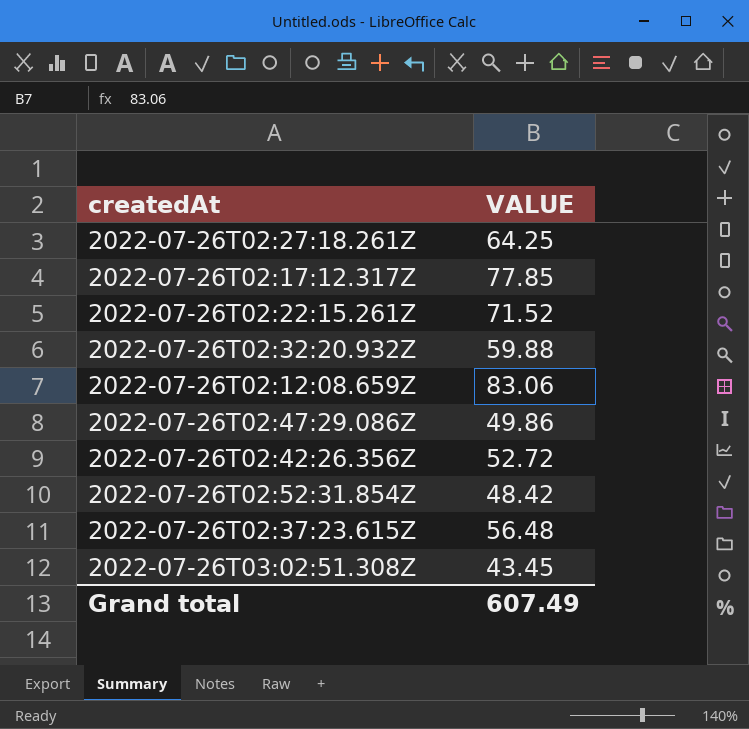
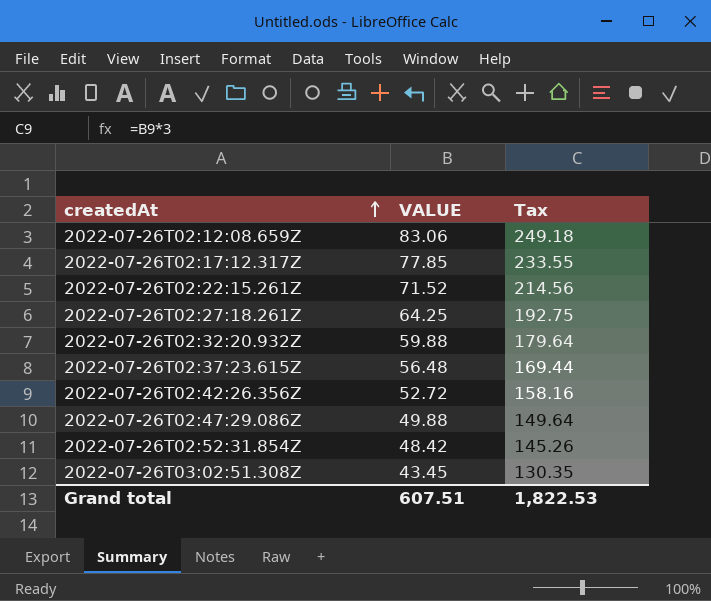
row order: none -> createdAt ascending
column Tax | formula: none -> [VALUE] * 3
2022-07-26T02:47:29.086Z | VALUE: 49.86 -> 49.88
Grand total | VALUE: 607.49 -> 607.51

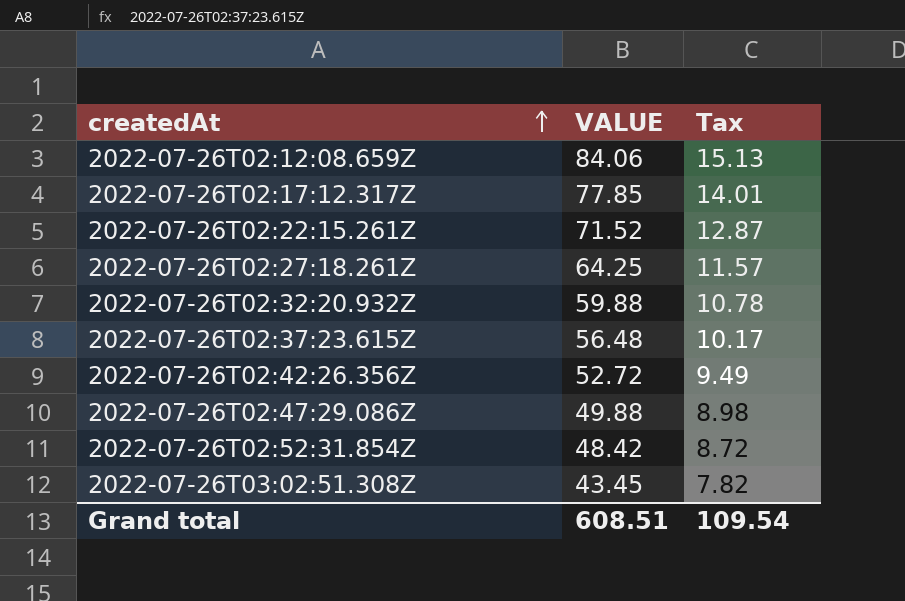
column Tax | formula: [VALUE] * 3 -> [VALUE] * 0.18
2022-07-26T02:12:08.659Z | VALUE: 83.06 -> 84.06
Grand total | VALUE: 607.51 -> 608.51
Grand total | Tax: 1,822.53 -> 109.54

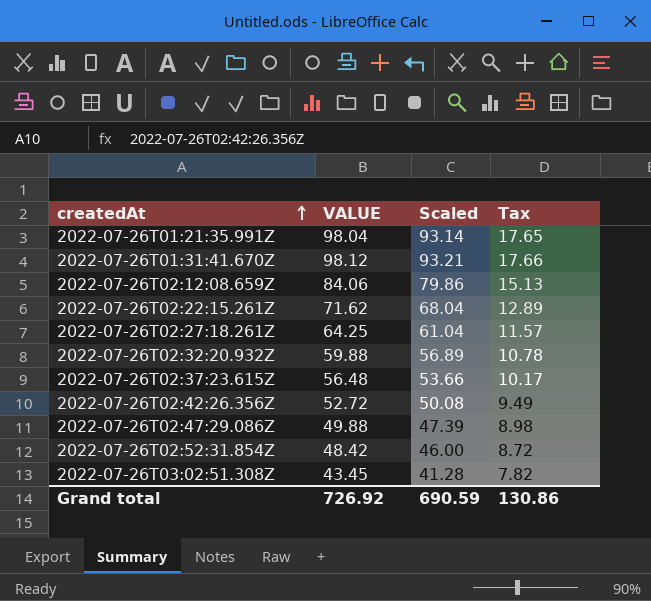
column Scaled | formula: none -> [VALUE] * 0.95
row 2022-07-26T02:17:12.317Z: 77.85 | 14.01 -> none
row 2022-07-26T01:21:35.991Z: none -> 98.04 | 93.14 | 17.65
row 2022-07-26T01:31:41.670Z: none -> 98.12 | 93.21 | 17.66
2022-07-26T02:22:15.261Z | VALUE: 71.52 -> 71.62
2022-07-26T02:22:15.261Z | Tax: 12.87 -> 12.89
Grand total | VALUE: 608.51 -> 726.92
Grand total | Tax: 109.54 -> 130.86

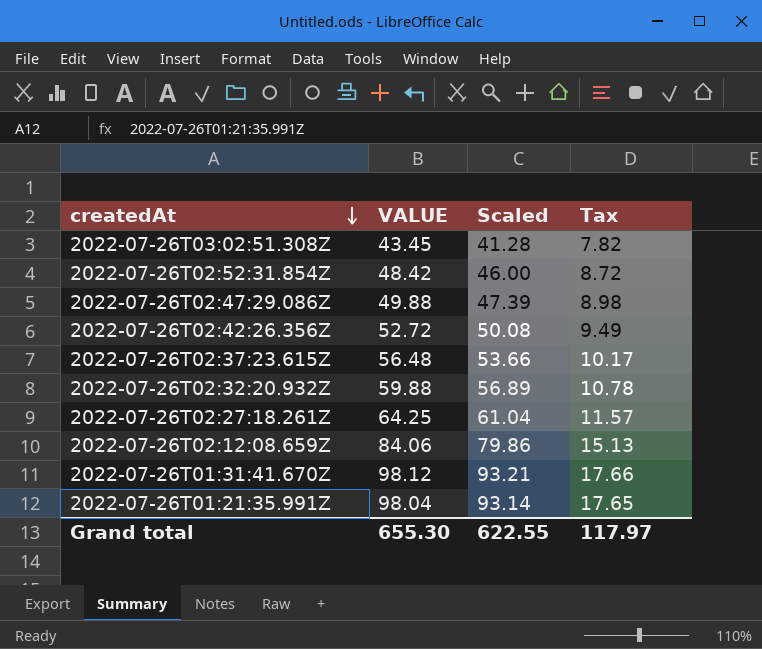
row order: createdAt ascending -> createdAt descending
row 2022-07-26T02:22:15.261Z: 71.62 | 68.04 | 12.89 -> none
Grand total | VALUE: 726.92 -> 655.30
Grand total | Scaled: 690.59 -> 622.55
Grand total | Tax: 130.86 -> 117.97

